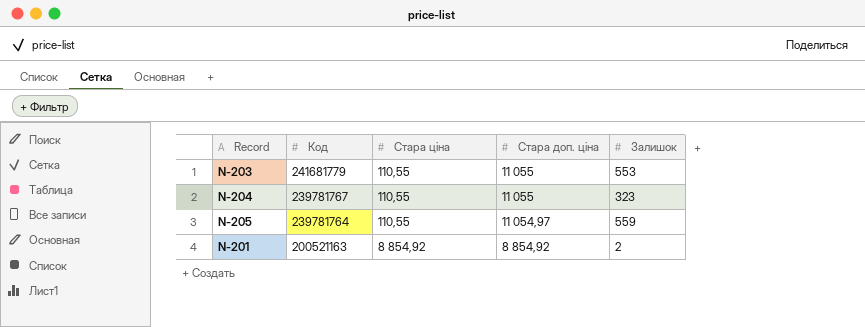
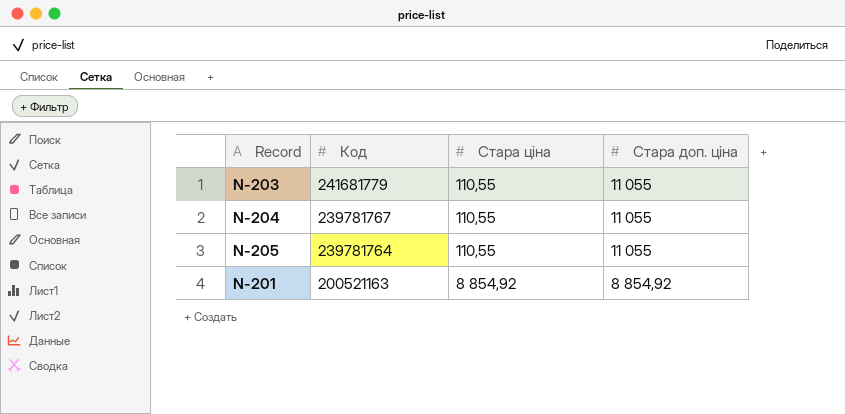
column Залишок | position: 5 -> none
N-205 | Стара доп. ціна: 11 054,97 -> 11 055

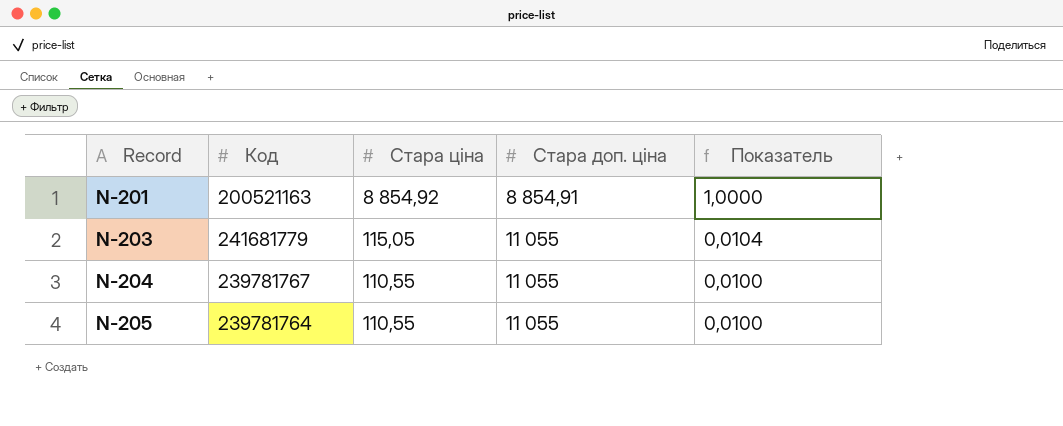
row order: Код descending -> Record ascending
column Показатель | formula: none -> [Стара ціна] / [Стара доп. ціна]
N-201 | Стара доп. ціна: 8 854,92 -> 8 854,91
N-203 | Стара ціна: 110,55 -> 115,05

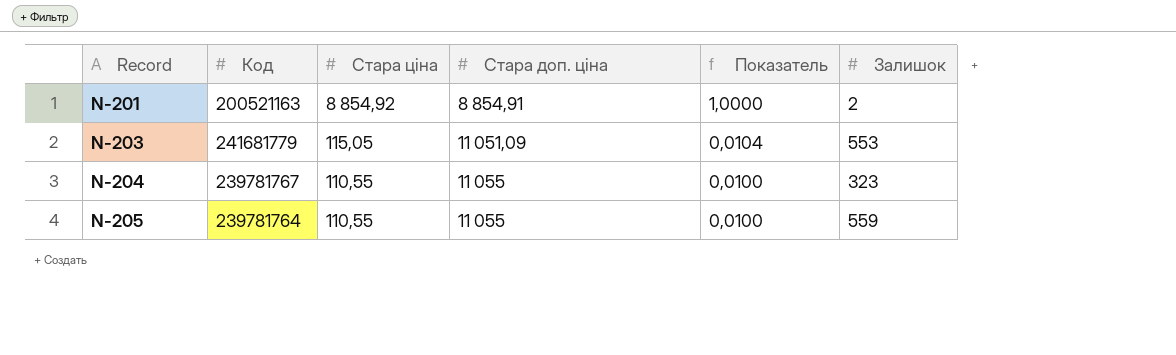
column Залишок | position: none -> 6
N-203 | Стара доп. ціна: 11 055 -> 11 051,09

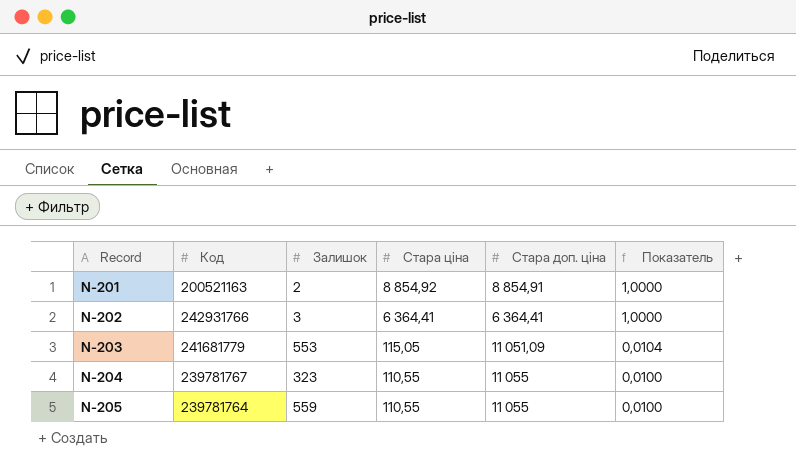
column Залишок | position: 6 -> 3
row N-202: none -> 242931766 | 3 | 6 364,41 | 6 364,41 | 1,0000

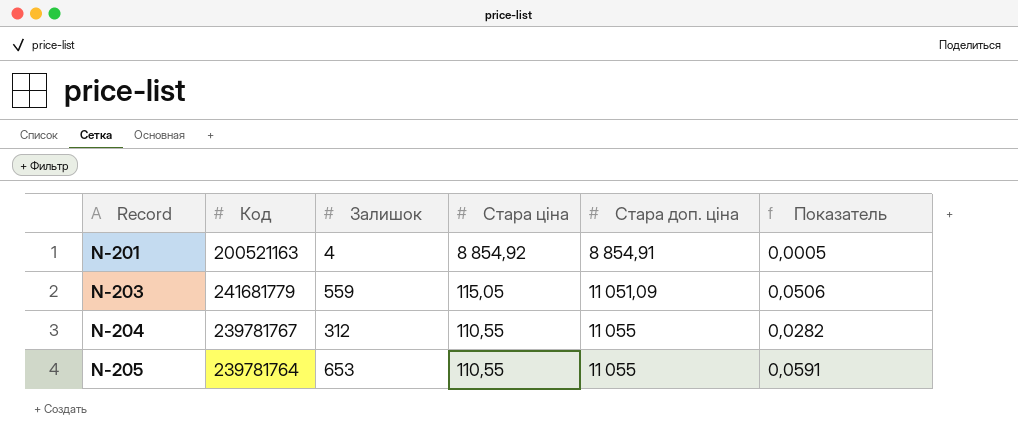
column Показатель | formula: [Стара ціна] / [Стара доп. ціна] -> [Залишок] / [Стара доп. ціна]
row N-202: 242931766 | 3 | 6 364,41 | 6 364,41 | 1,0000 -> none
N-201 | Залишок: 2 -> 4
N-203 | Залишок: 553 -> 559
N-204 | Залишок: 323 -> 312
N-205 | Залишок: 559 -> 653

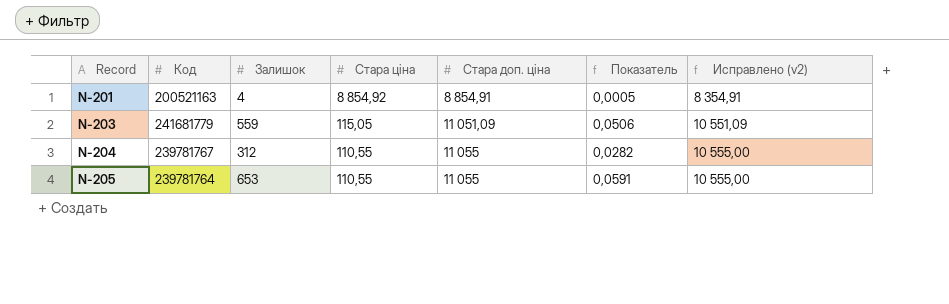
column Исправлено (v2) | formula: none -> [Стара доп. ціна] - 500

